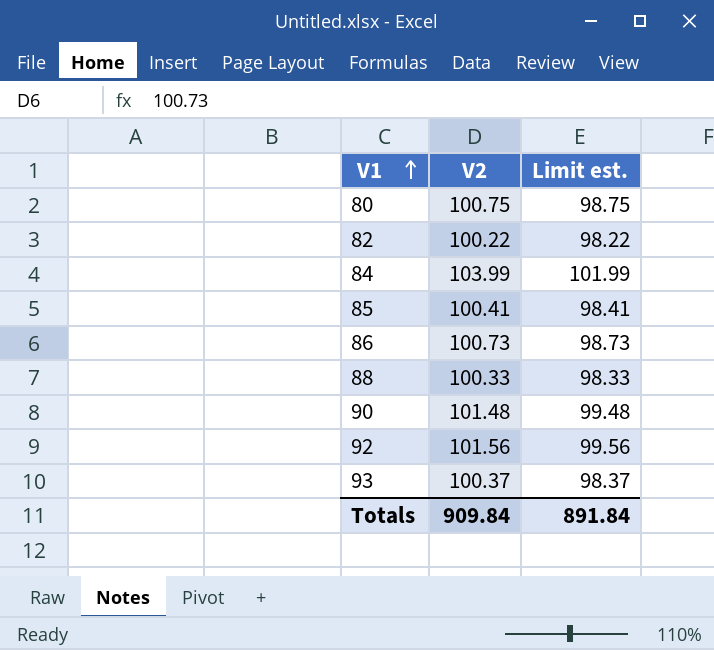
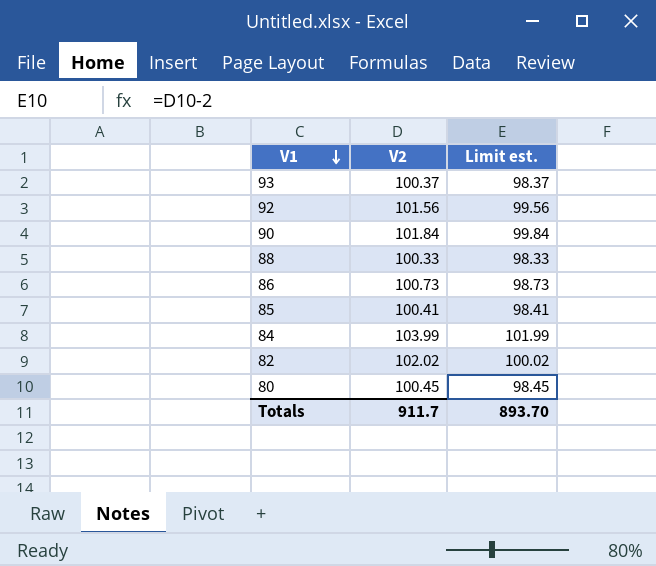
row order: V1 ascending -> V1 descending
90 | V2: 101.48 -> 101.84
90 | Limit est.: 99.48 -> 99.84
82 | V2: 100.22 -> 102.02
82 | Limit est.: 98.22 -> 100.02
80 | V2: 100.75 -> 100.45
80 | Limit est.: 98.75 -> 98.45
Totals | V2: 909.84 -> 911.7
Totals | Limit est.: 891.84 -> 893.70

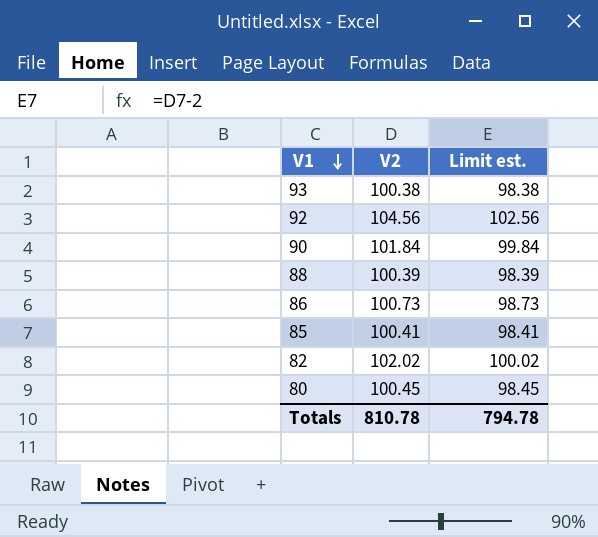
row 84: 103.99 | 101.99 -> none
93 | V2: 100.37 -> 100.38
93 | Limit est.: 98.37 -> 98.38
92 | V2: 101.56 -> 104.56
92 | Limit est.: 99.56 -> 102.56
88 | V2: 100.33 -> 100.39
88 | Limit est.: 98.33 -> 98.39
Totals | V2: 911.7 -> 810.78
Totals | Limit est.: 893.70 -> 794.78

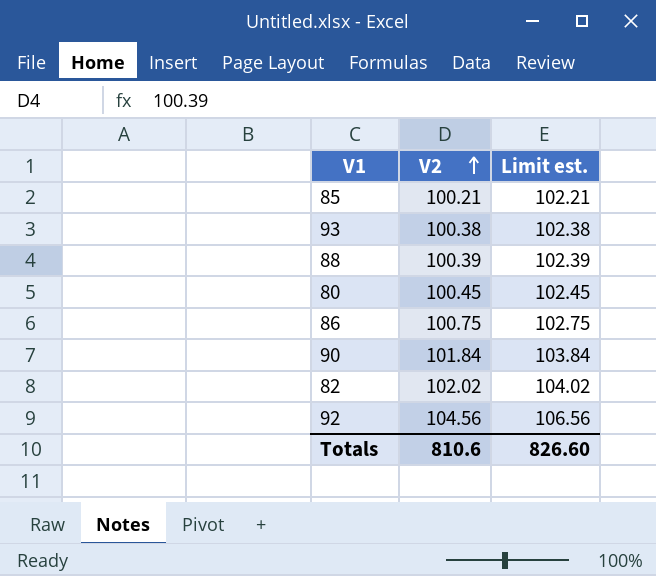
row order: V1 descending -> V2 ascending
column Limit est. | formula: [V2] - 2 -> [V2] + 2
85 | V2: 100.41 -> 100.21
86 | V2: 100.73 -> 100.75
Totals | V2: 810.78 -> 810.6
Totals | Limit est.: 794.78 -> 826.60

